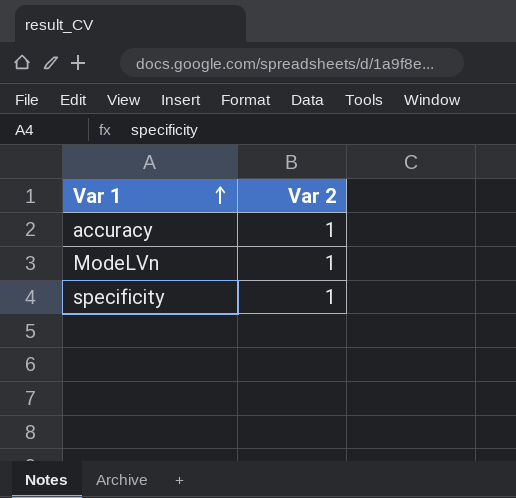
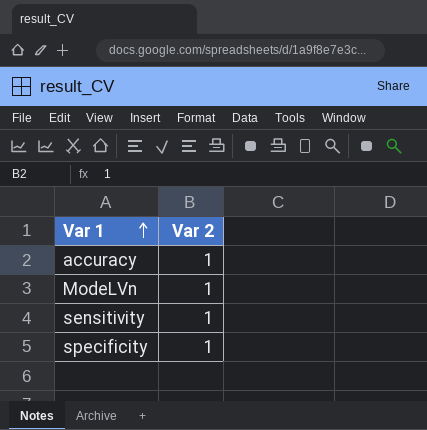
row sensitivity: none -> 1

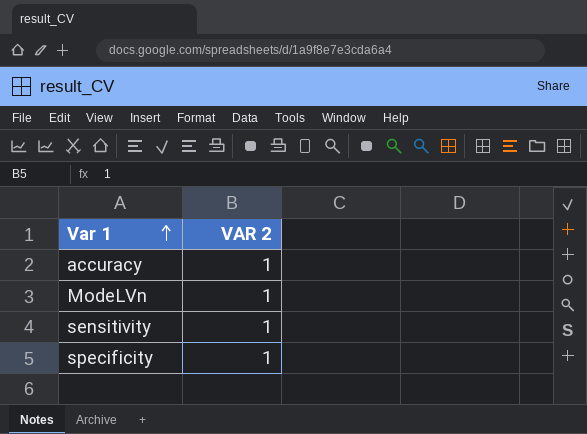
column name: Var 2 -> VAR 2

